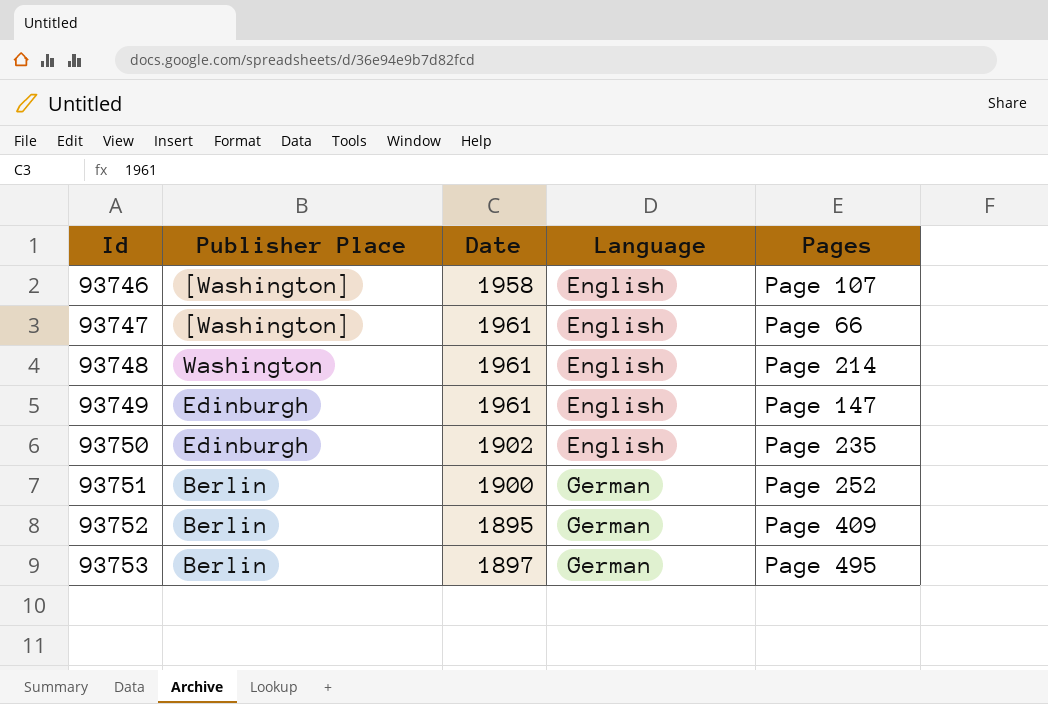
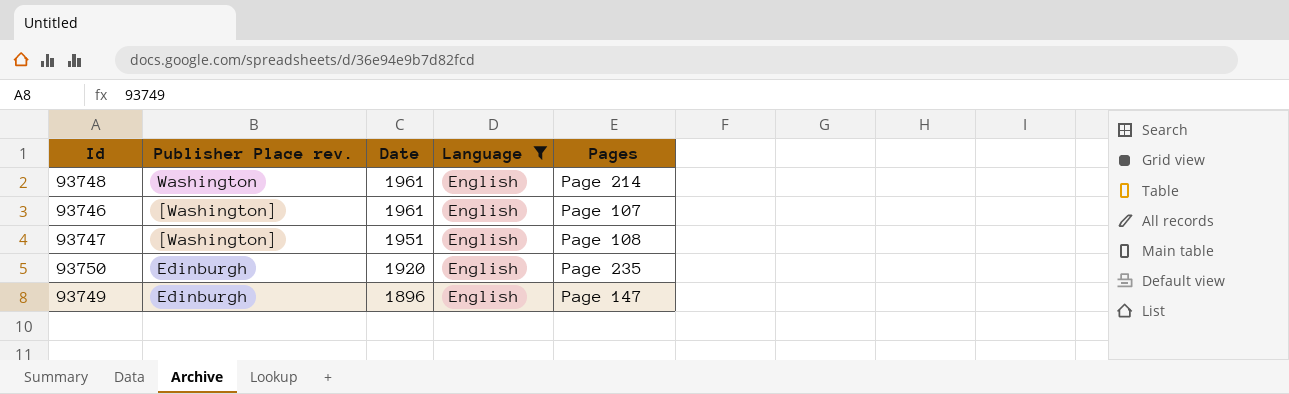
filter: none -> Language = English
row order: Id ascending -> Date descending
column name: Publisher Place -> Publisher Place rev.
93746 | Date: 1958 -> 1961
93747 | Date: 1961 -> 1951
93747 | Pages: Page 66 -> Page 108
93750 | Date: 1902 -> 1920
93749 | Date: 1961 -> 1896

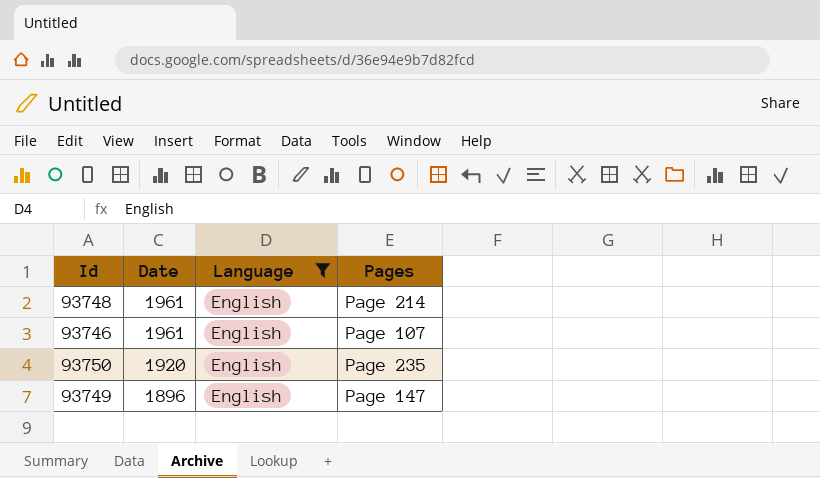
column Publisher Place rev. | position: 2 -> none
row 93747: [Washington] | 1951 | English | Page 108 -> none

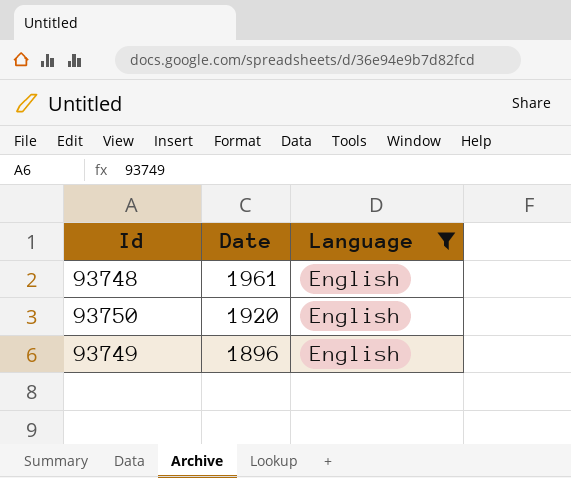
column Pages | position: 4 -> none
row 93746: 1961 | English | Page 107 -> none

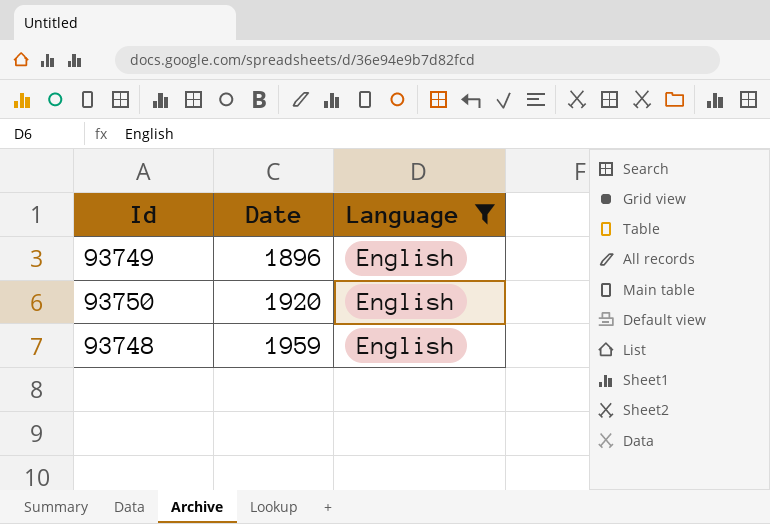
row order: Date descending -> Date ascending
93748 | Date: 1961 -> 1959

